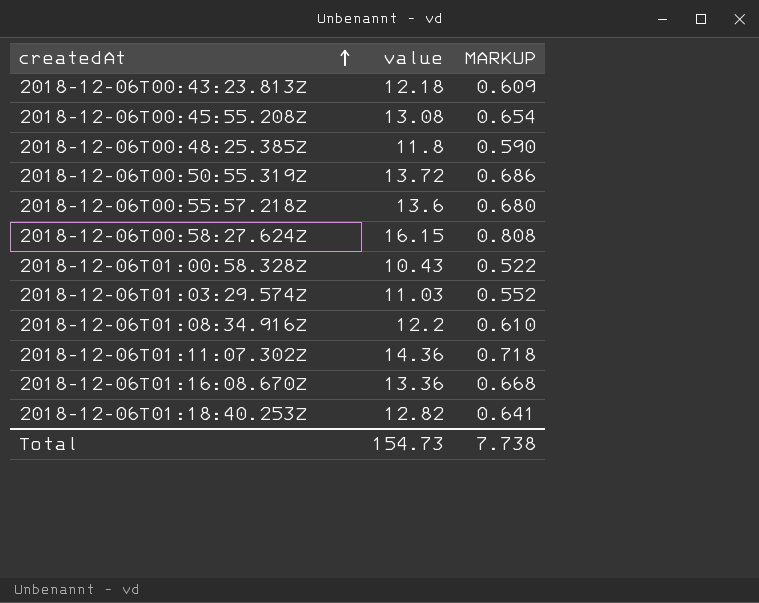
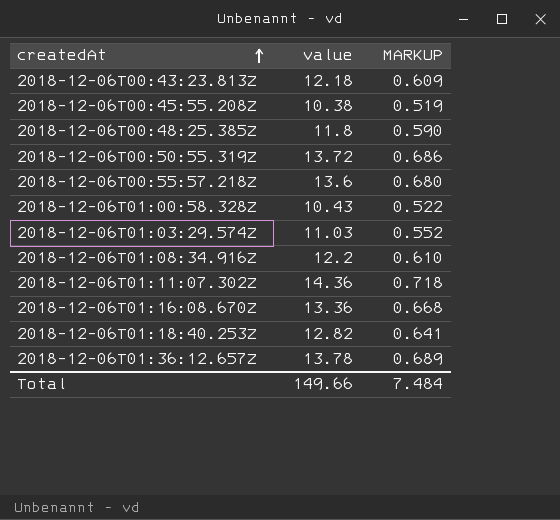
row 2018-12-06T00:58:27.624Z: 16.15 | 0.808 -> none
2018-12-06T00:45:55.208Z | value: 13.08 -> 10.38
2018-12-06T00:45:55.208Z | MARKUP: 0.654 -> 0.519
row 2018-12-06T01:36:12.657Z: none -> 13.78 | 0.689
Total | value: 154.73 -> 149.66
Total | MARKUP: 7.738 -> 7.484

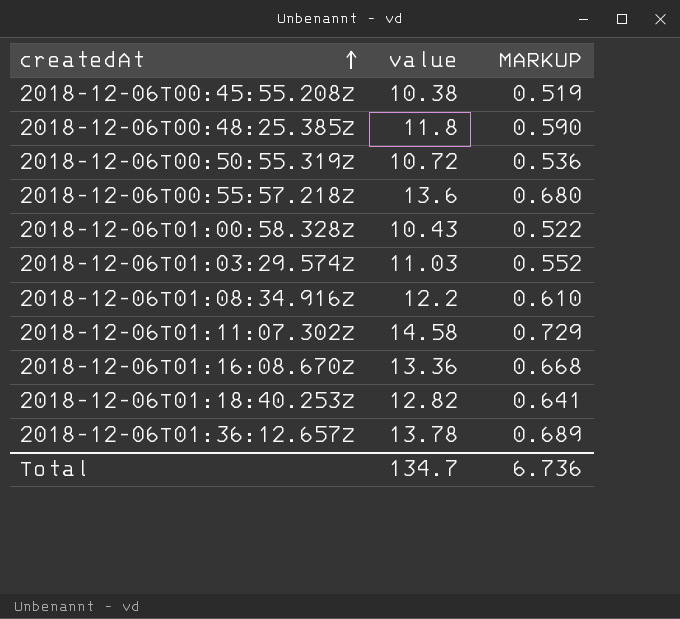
row 2018-12-06T00:43:23.813Z: 12.18 | 0.609 -> none
2018-12-06T00:50:55.319Z | value: 13.72 -> 10.72
2018-12-06T00:50:55.319Z | MARKUP: 0.686 -> 0.536
2018-12-06T01:11:07.302Z | value: 14.36 -> 14.58
2018-12-06T01:11:07.302Z | MARKUP: 0.718 -> 0.729
Total | value: 149.66 -> 134.7
Total | MARKUP: 7.484 -> 6.736

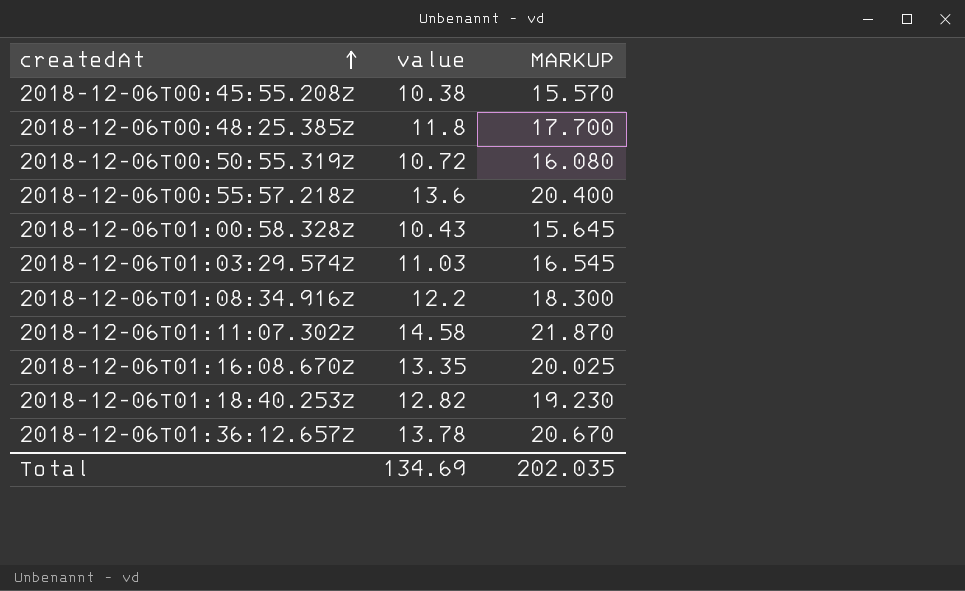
column MARKUP | formula: [value] * 0.05 -> [value] * 1.5
2018-12-06T01:16:08.670Z | value: 13.36 -> 13.35
Total | value: 134.7 -> 134.69
Total | MARKUP: 6.736 -> 202.035

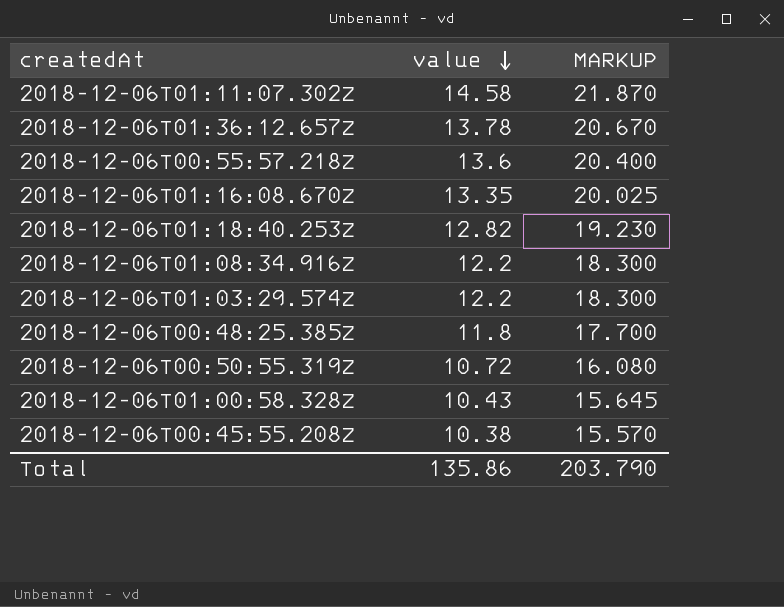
row order: createdAt ascending -> value descending
2018-12-06T01:03:29.574Z | value: 11.03 -> 12.2
2018-12-06T01:03:29.574Z | MARKUP: 16.545 -> 18.300
Total | value: 134.69 -> 135.86
Total | MARKUP: 202.035 -> 203.790

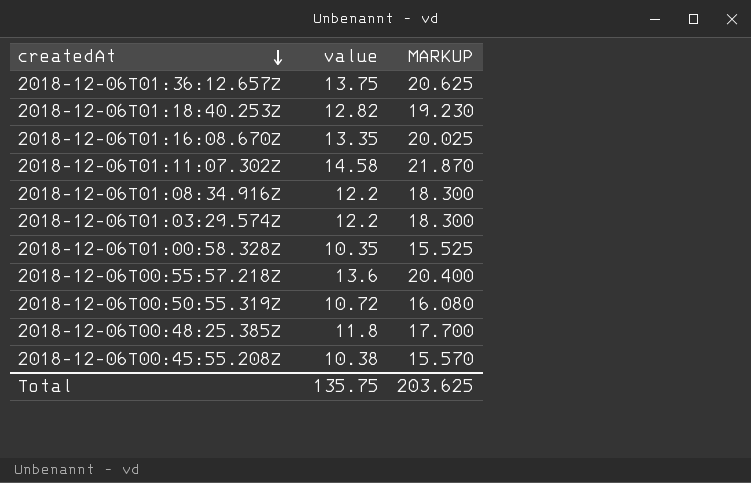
row order: value descending -> createdAt descending
2018-12-06T01:36:12.657Z | value: 13.78 -> 13.75
2018-12-06T01:36:12.657Z | MARKUP: 20.670 -> 20.625
2018-12-06T01:00:58.328Z | value: 10.43 -> 10.35
2018-12-06T01:00:58.328Z | MARKUP: 15.645 -> 15.525
Total | value: 135.86 -> 135.75
Total | MARKUP: 203.790 -> 203.625

